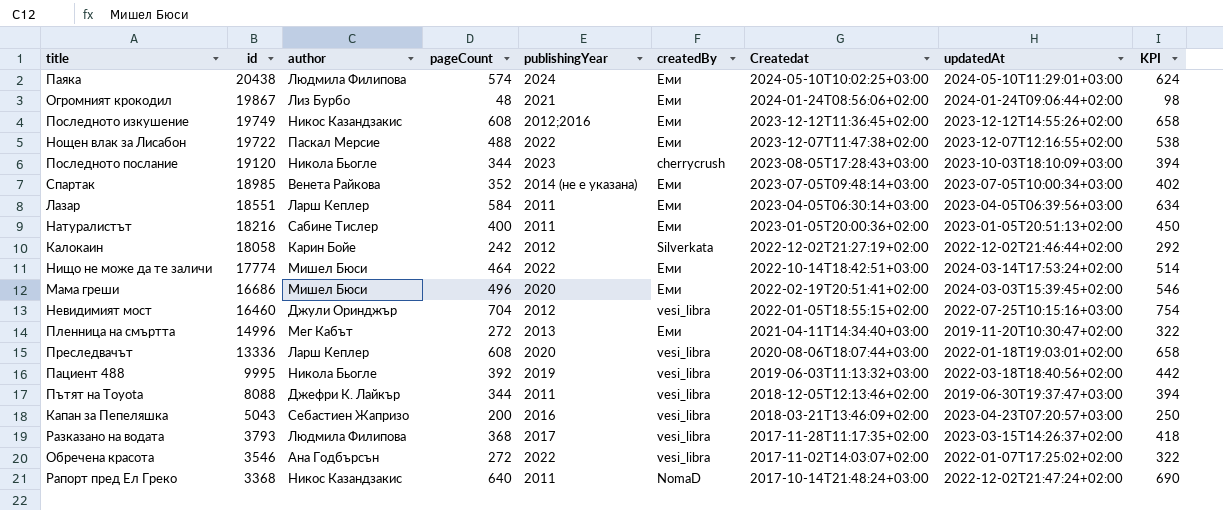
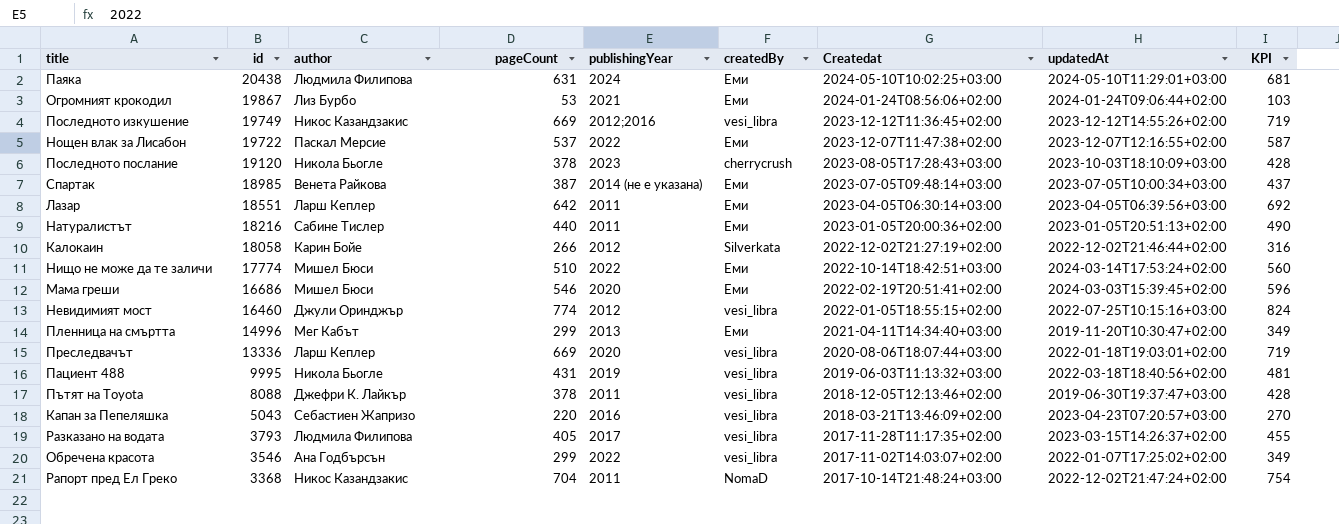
Паяка | pageCount: 574 -> 631
Паяка | KPI: 624 -> 681
Огромният крокодил | pageCount: 48 -> 53
Огромният крокодил | KPI: 98 -> 103
Последното изкушение | pageCount: 608 -> 669
Последното изкушение | createdBy: Еми -> vesi_libra
Последното изкушение | KPI: 658 -> 719
Нощен влак за Лисабон | pageCount: 488 -> 537
Нощен влак за Лисабон | KPI: 538 -> 587
Последното послание | pageCount: 344 -> 378
Последното послание | KPI: 394 -> 428
Спартак | pageCount: 352 -> 387
Спартак | KPI: 402 -> 437
Лазар | pageCount: 584 -> 642
Лазар | KPI: 634 -> 692
Натуралистът | pageCount: 400 -> 440
Натуралистът | KPI: 450 -> 490
Калокаин | pageCount: 242 -> 266
Калокаин | KPI: 292 -> 316
Нищо не може да те заличи | pageCount: 464 -> 510
Нищо не може да те заличи | KPI: 514 -> 560
Мама греши | pageCount: 496 -> 546
Мама греши | KPI: 546 -> 596
Невидимият мост | pageCount: 704 -> 774
Невидимият мост | KPI: 754 -> 824
Пленница на смъртта | pageCount: 272 -> 299
Пленница на смъртта | KPI: 322 -> 349
Преследвачът | pageCount: 608 -> 669
Преследвачът | KPI: 658 -> 719
Пациент 488 | pageCount: 392 -> 431
Пациент 488 | KPI: 442 -> 481
Пътят на Toyota | pageCount: 344 -> 378
Пътят на Toyota | KPI: 394 -> 428
Капан за Пепеляшка | pageCount: 200 -> 220
Капан за Пепеляшка | KPI: 250 -> 270
Разказано на водата | pageCount: 368 -> 405
Разказано на водата | KPI: 418 -> 455
Обречена красота | pageCount: 272 -> 299
Обречена красота | KPI: 322 -> 349
Рапорт пред Ел Греко | pageCount: 640 -> 704
Рапорт пред Ел Греко | KPI: 690 -> 754

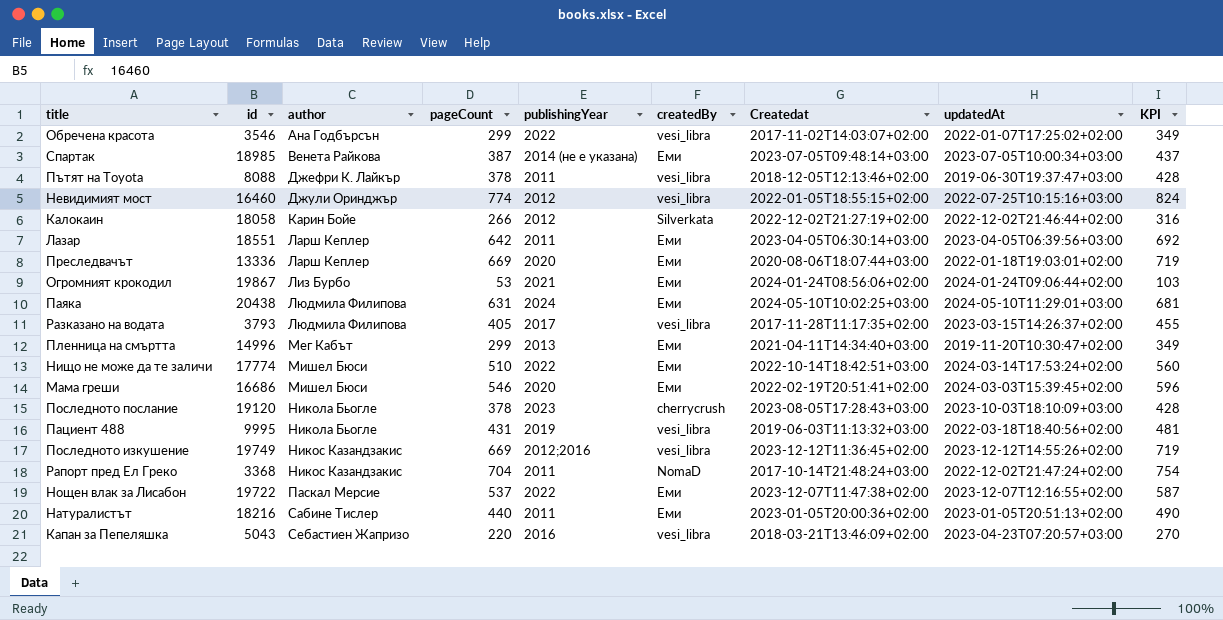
row order: id descending -> author ascending
Преследвачът | createdBy: vesi_libra -> Еми

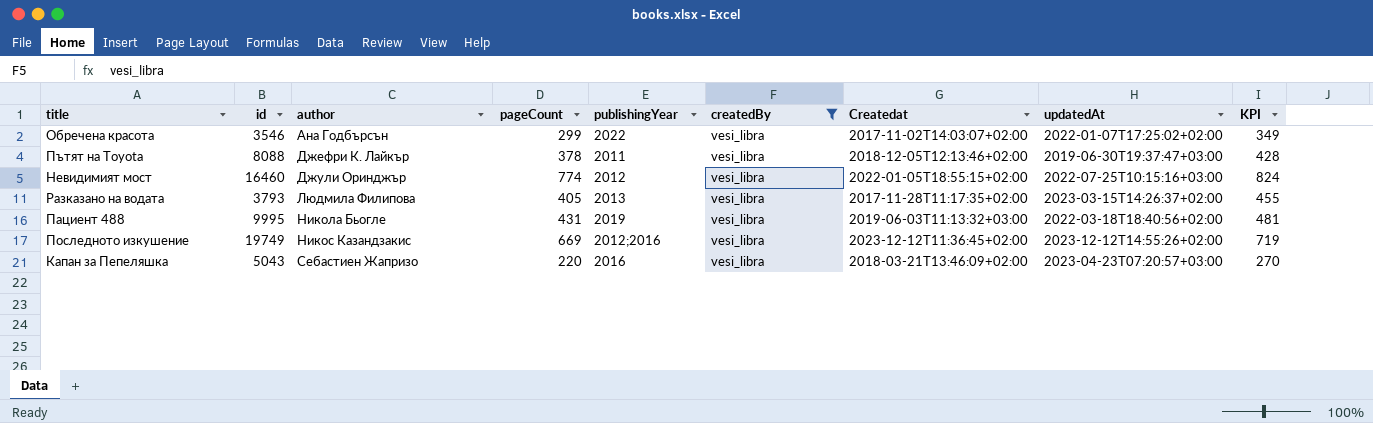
filter: none -> createdBy = vesi_libra
Разказано на водата | publishingYear: 2017 -> 2013

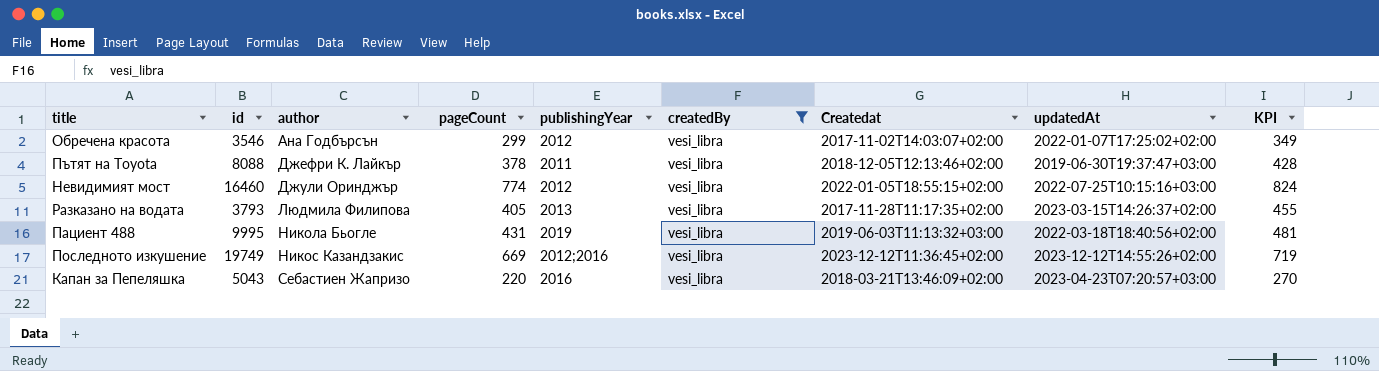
Обречена красота | publishingYear: 2022 -> 2012

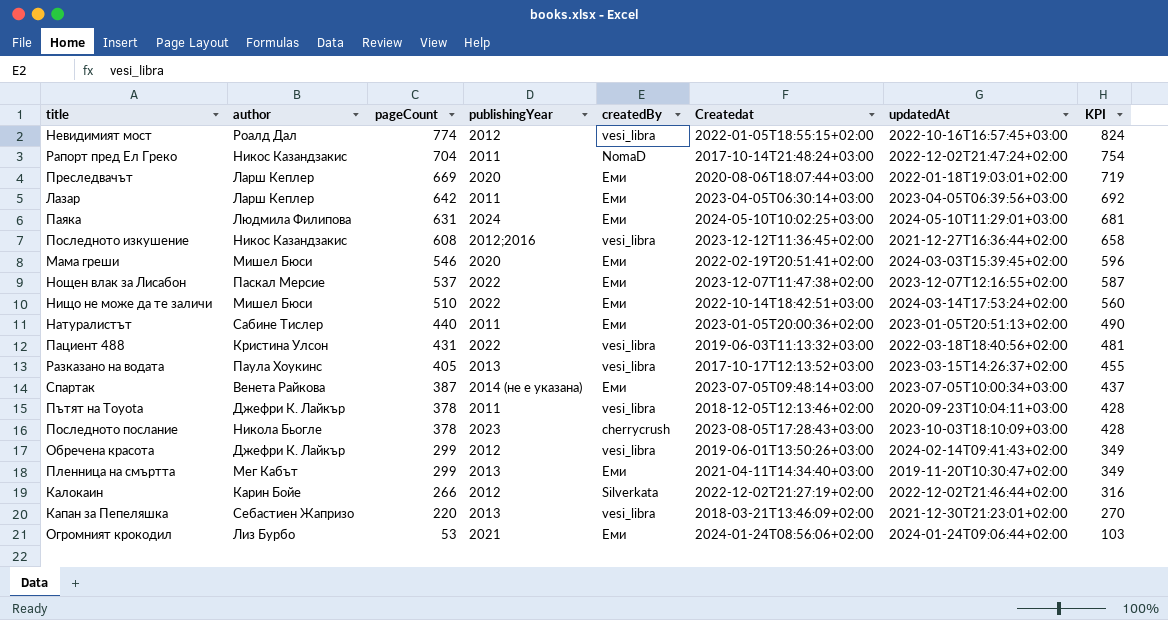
filter: createdBy = vesi_libra -> none
row order: author ascending -> pageCount descending
column id | position: 2 -> none
Невидимият мост | author: Джули Оринджър -> Роалд Дал
Невидимият мост | updatedAt: 2022-07-25T10:15:16+03:00 -> 2022-10-16T16:57:45+03:00
Последното изкушение | pageCount: 669 -> 608
Последното изкушение | updatedAt: 2023-12-12T14:55:26+02:00 -> 2021-12-27T16:36:44+02:00
Последното изкушение | KPI: 719 -> 658
Пациент 488 | author: Никола Бьогле -> Кристина Улсон
Пациент 488 | publishingYear: 2019 -> 2022
Разказано на водата | author: Людмила Филипова -> Паула Хоукинс
Разказано на водата | Createdat: 2017-11-28T11:17:35+02:00 -> 2017-10-17T12:13:52+03:00
Пътят на Toyota | updatedAt: 2019-06-30T19:37:47+03:00 -> 2020-09-23T10:04:11+03:00
Обречена красота | author: Ана Годбърсън -> Джефри К. Лайкър
Обречена красота | Createdat: 2017-11-02T14:03:07+02:00 -> 2019-06-01T13:50:26+03:00
Обречена красота | updatedAt: 2022-01-07T17:25:02+02:00 -> 2024-02-14T09:41:43+02:00
Капан за Пепеляшка | publishingYear: 2016 -> 2013
Капан за Пепеляшка | updatedAt: 2023-04-23T07:20:57+03:00 -> 2021-12-30T21:23:01+02:00

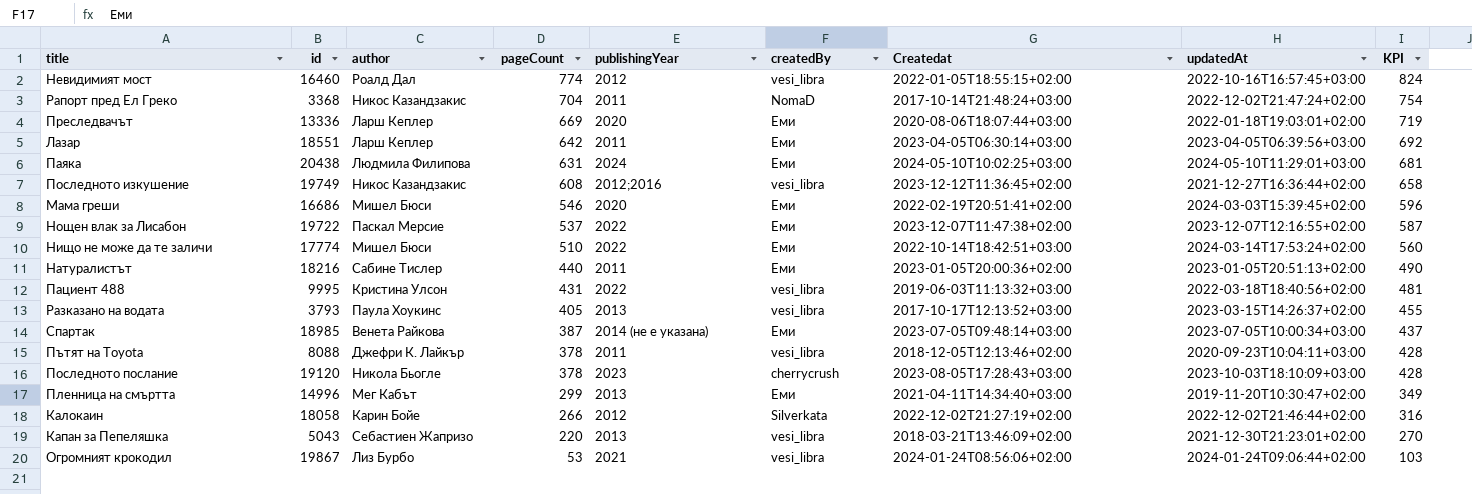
column id | position: none -> 2
row Обречена красота: Джефри К. Лайкър | 299 | 2012 | vesi_libra | 2019-06-01T13:50:26+03:00 | 2024-02-14T09:41:43+02:00 | 349 -> none
Огромният крокодил | createdBy: Еми -> vesi_libra

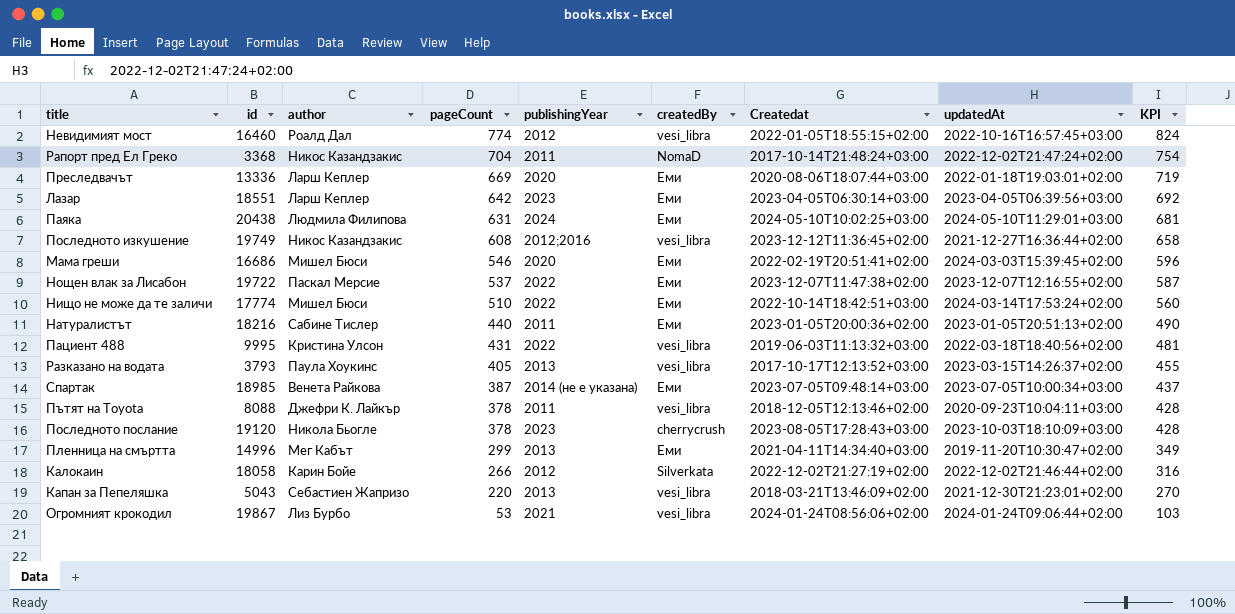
Лазар | publishingYear: 2011 -> 2023

